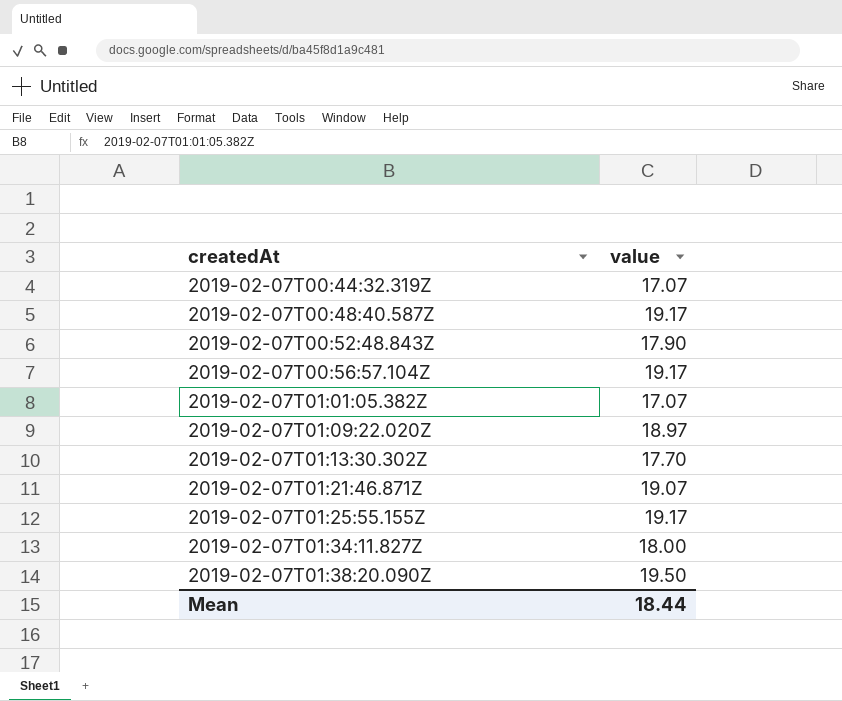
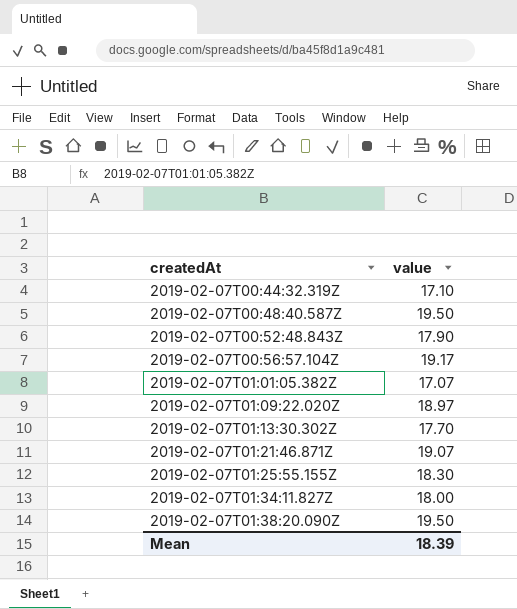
2019-02-07T00:44:32.319Z | value: 17.07 -> 17.10
2019-02-07T00:48:40.587Z | value: 19.17 -> 19.50
2019-02-07T01:25:55.155Z | value: 19.17 -> 18.30
Mean | value: 18.44 -> 18.39

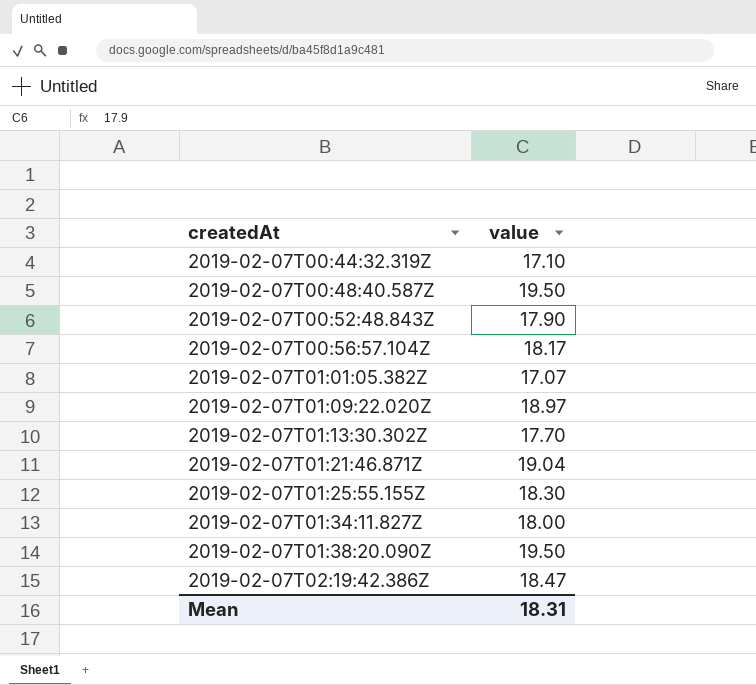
2019-02-07T00:56:57.104Z | value: 19.17 -> 18.17
2019-02-07T01:21:46.871Z | value: 19.07 -> 19.04
row 2019-02-07T02:19:42.386Z: none -> 18.47
Mean | value: 18.39 -> 18.31

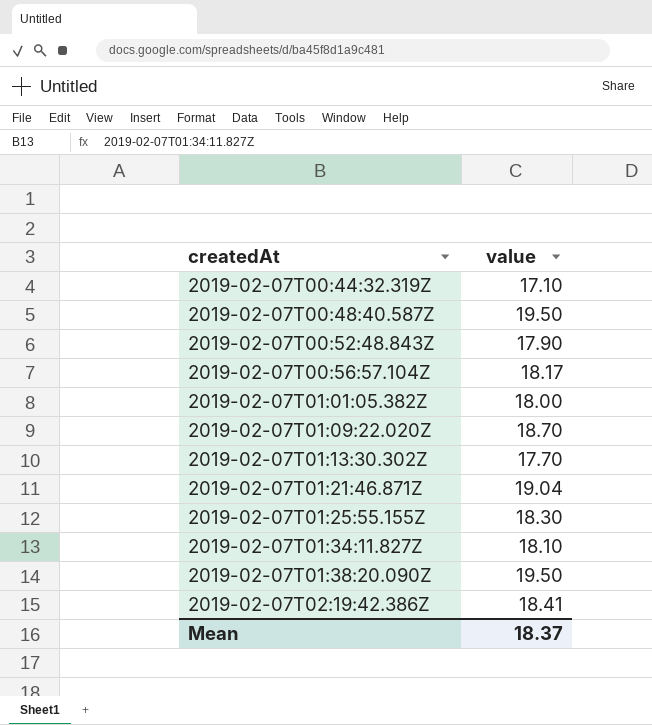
2019-02-07T01:01:05.382Z | value: 17.07 -> 18.00
2019-02-07T01:09:22.020Z | value: 18.97 -> 18.70
2019-02-07T01:34:11.827Z | value: 18.00 -> 18.10
2019-02-07T02:19:42.386Z | value: 18.47 -> 18.41
Mean | value: 18.31 -> 18.37

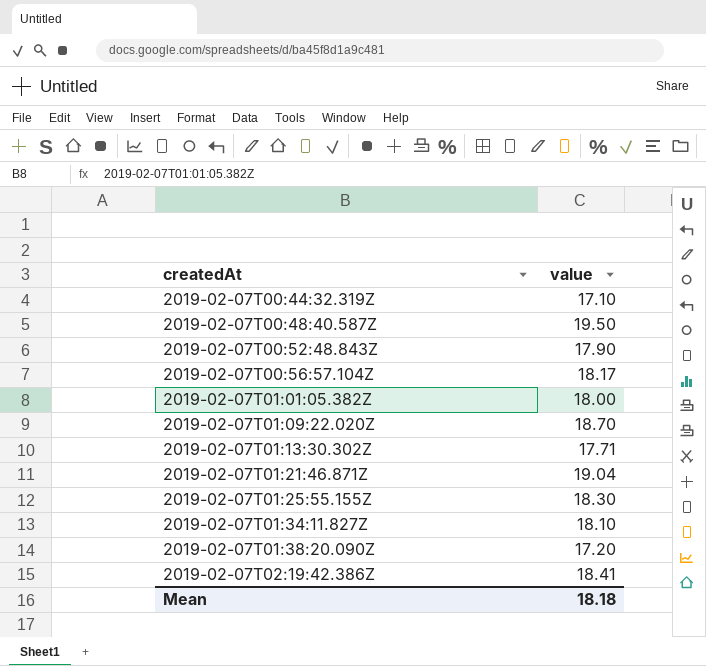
2019-02-07T01:13:30.302Z | value: 17.70 -> 17.71
2019-02-07T01:38:20.090Z | value: 19.50 -> 17.20
Mean | value: 18.37 -> 18.18

